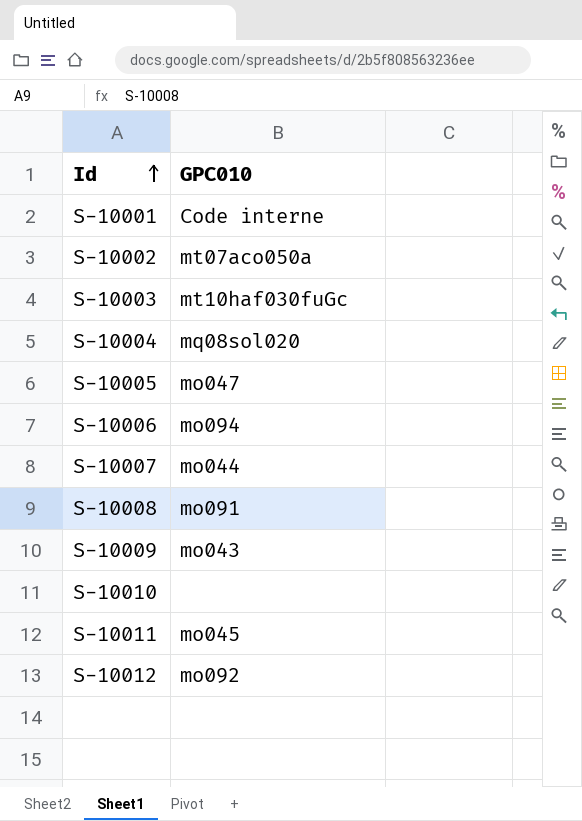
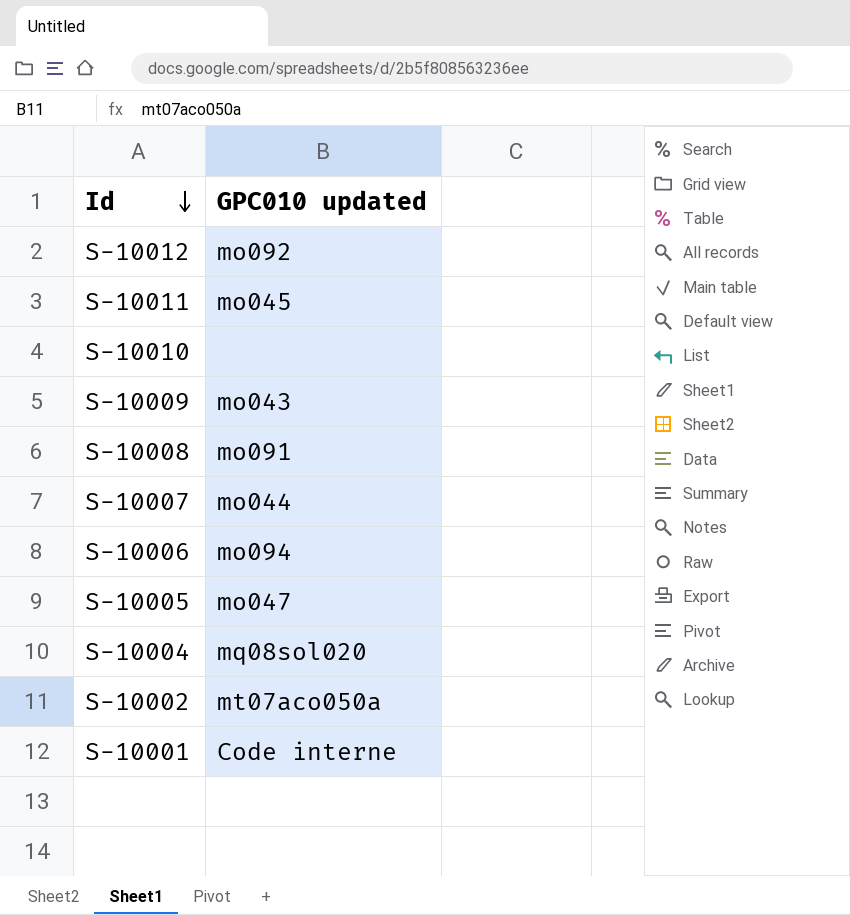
row order: Id ascending -> Id descending
column name: GPC010 -> GPC010 updated
row S-10003: mt10haf030fuGc -> none

